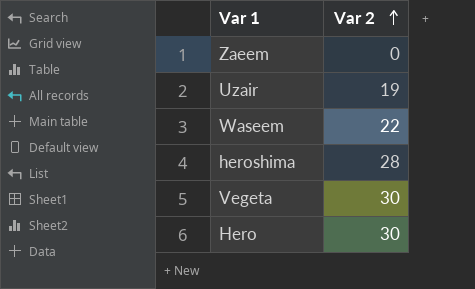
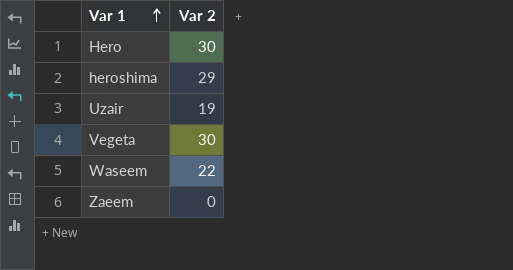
row order: Var 2 ascending -> Var 1 ascending
heroshima | Var 2: 28 -> 29

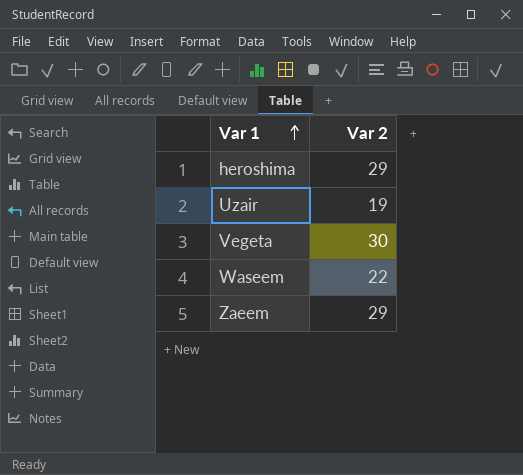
row Hero: 30 -> none
Zaeem | Var 2: 0 -> 29

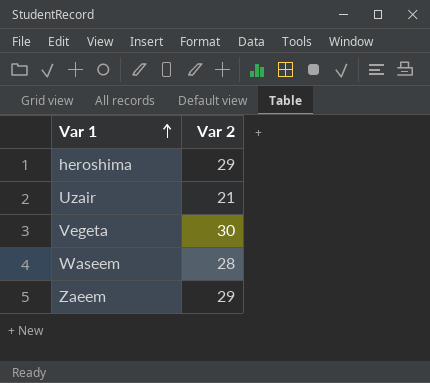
Uzair | Var 2: 19 -> 21
Waseem | Var 2: 22 -> 28

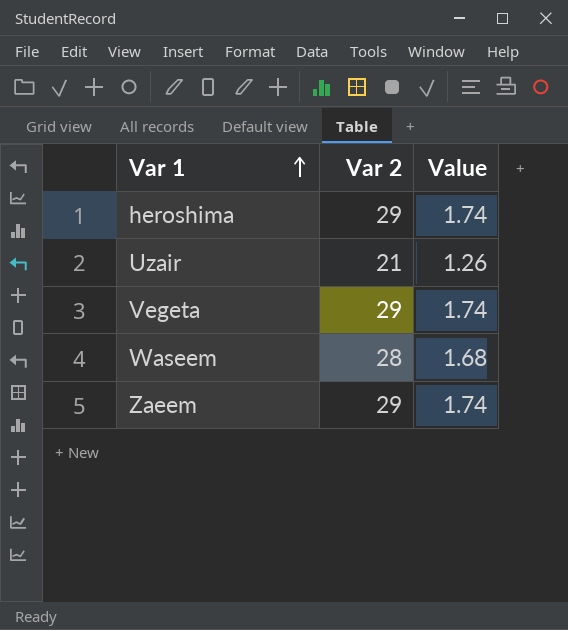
column Value | formula: none -> [Var 2] * 0.06
Vegeta | Var 2: 30 -> 29

